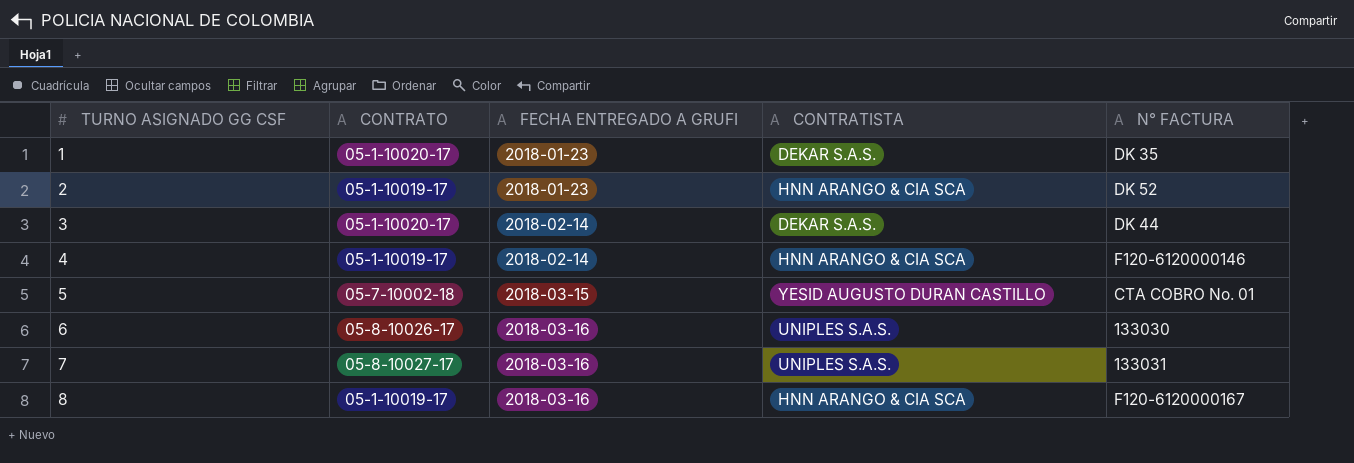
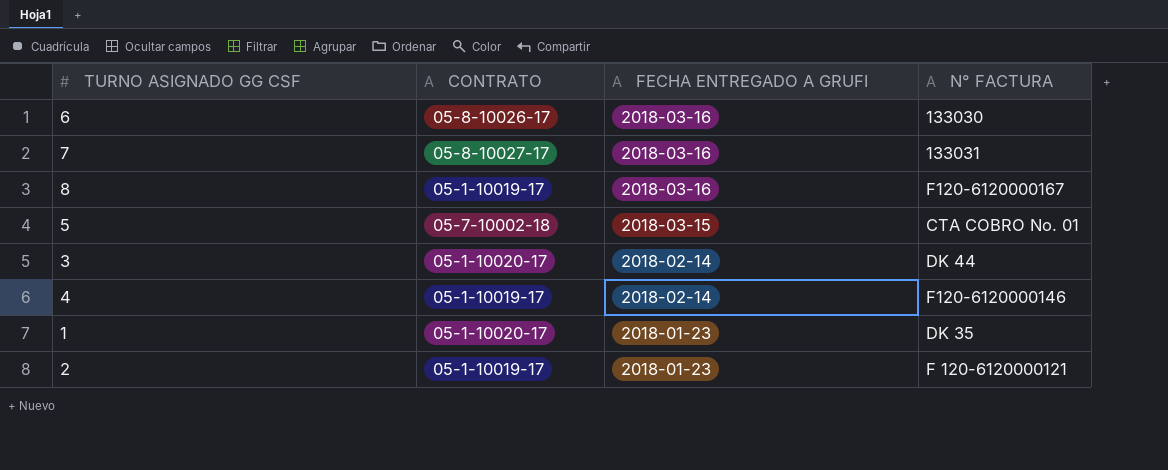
row order: TURNO ASIGNADO GG CSF ascending -> FECHA ENTREGADO A GRUFI descending
column CONTRATISTA | position: 4 -> none
2 | N° FACTURA: DK 52 -> F 120-6120000121

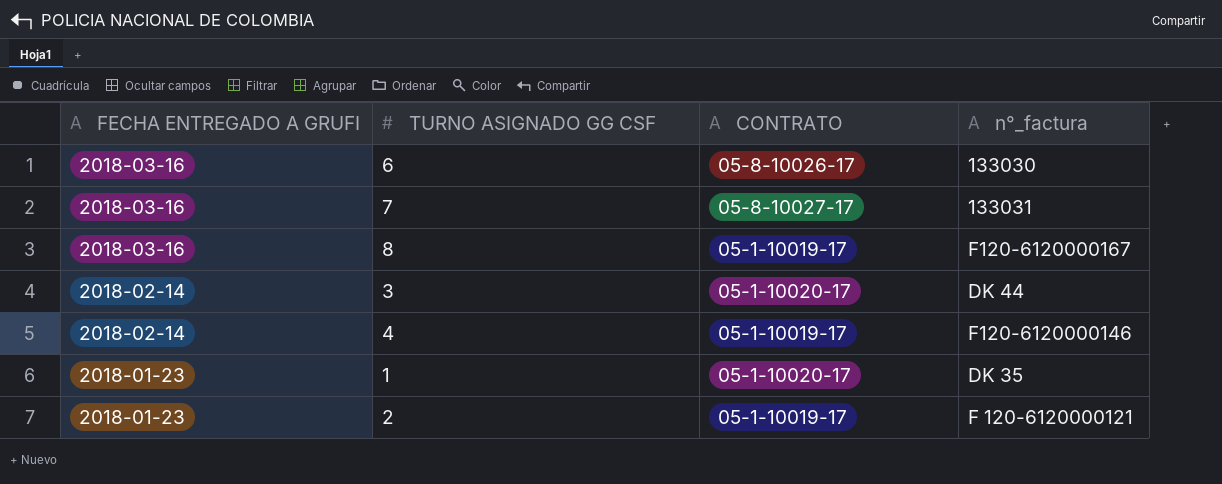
column FECHA ENTREGADO A GRUFI | position: 3 -> 1
column name: N° FACTURA -> n°_factura
row 5: 05-7-10002-18 | 2018-03-15 | CTA COBRO No. 01 -> none

